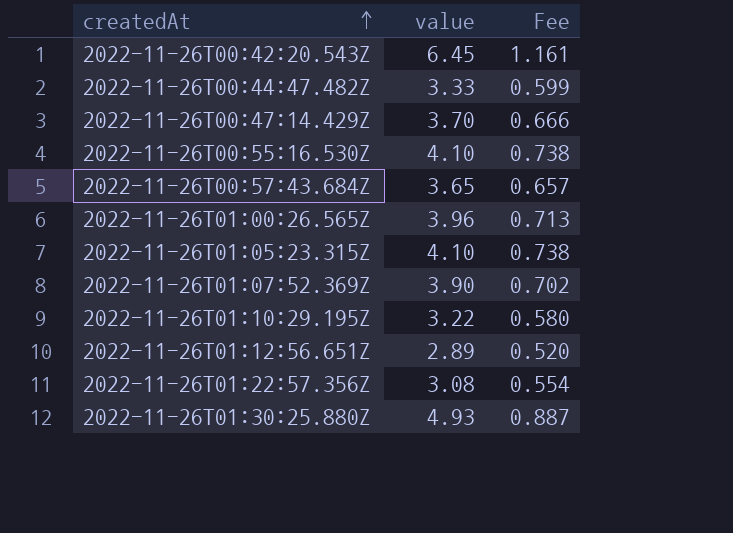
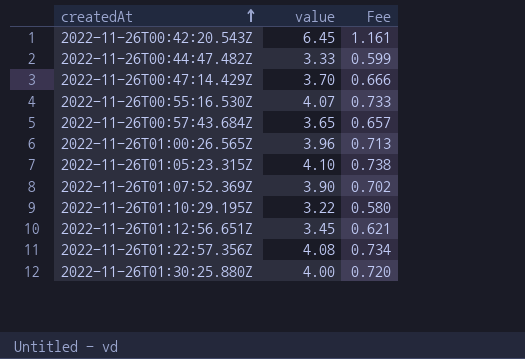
2022-11-26T00:55:16.530Z | value: 4.10 -> 4.07
2022-11-26T00:55:16.530Z | Fee: 0.738 -> 0.733
2022-11-26T01:12:56.651Z | value: 2.89 -> 3.45
2022-11-26T01:12:56.651Z | Fee: 0.520 -> 0.621
2022-11-26T01:22:57.356Z | value: 3.08 -> 4.08
2022-11-26T01:22:57.356Z | Fee: 0.554 -> 0.734
2022-11-26T01:30:25.880Z | value: 4.93 -> 4.00
2022-11-26T01:30:25.880Z | Fee: 0.887 -> 0.720

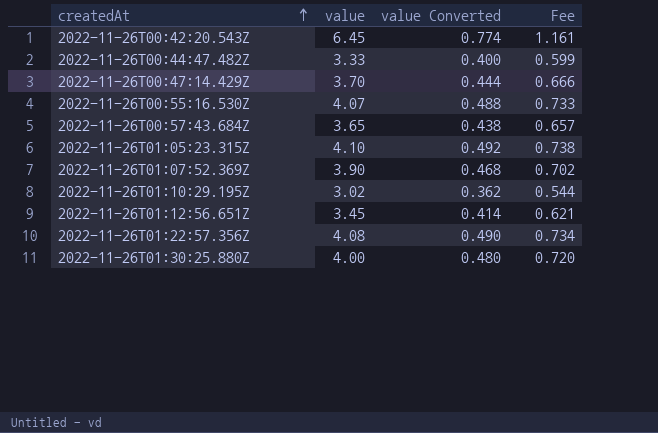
column value Converted | formula: none -> [value] * 0.12
row 2022-11-26T01:00:26.565Z: 3.96 | 0.713 -> none
2022-11-26T01:10:29.195Z | value: 3.22 -> 3.02
2022-11-26T01:10:29.195Z | Fee: 0.580 -> 0.544

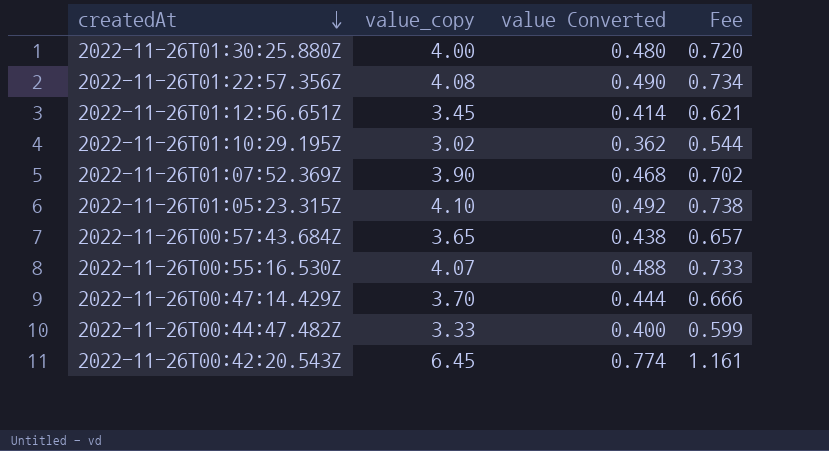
row order: createdAt ascending -> createdAt descending
column name: value -> value_copy

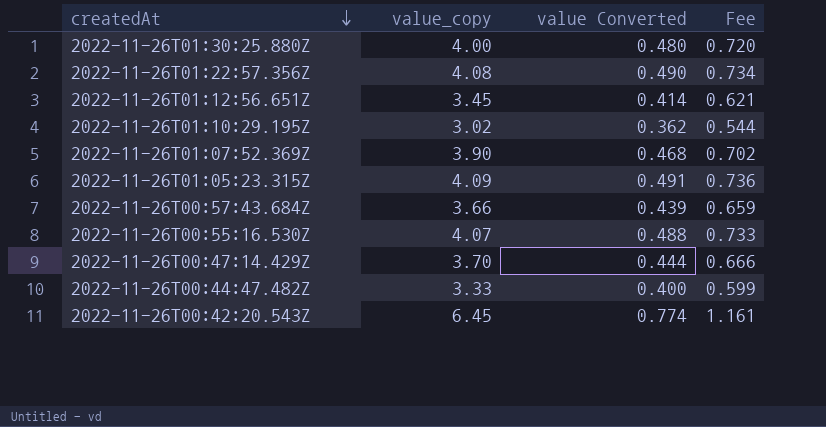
2022-11-26T01:05:23.315Z | value_copy: 4.10 -> 4.09
2022-11-26T01:05:23.315Z | value Converted: 0.492 -> 0.491
2022-11-26T01:05:23.315Z | Fee: 0.738 -> 0.736
2022-11-26T00:57:43.684Z | value_copy: 3.65 -> 3.66
2022-11-26T00:57:43.684Z | value Converted: 0.438 -> 0.439
2022-11-26T00:57:43.684Z | Fee: 0.657 -> 0.659

